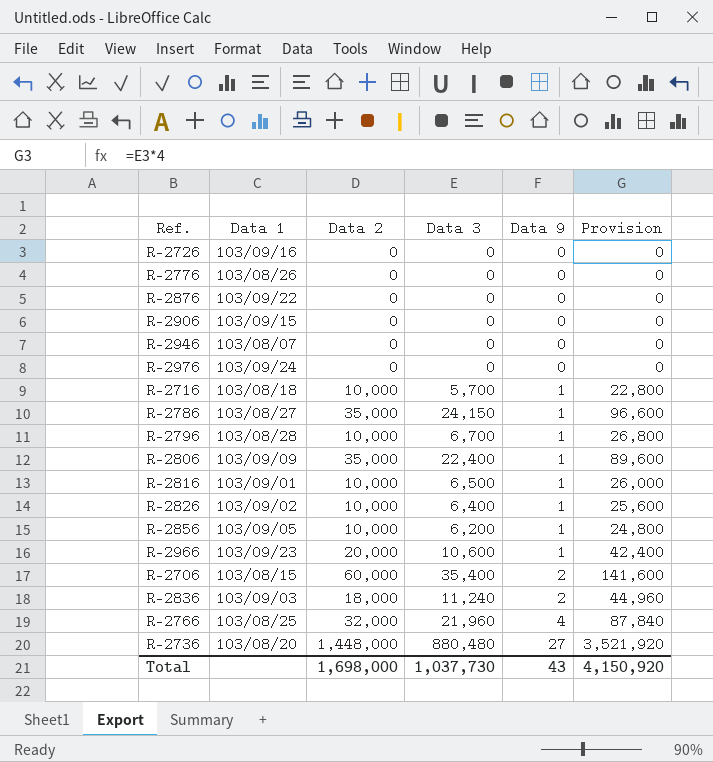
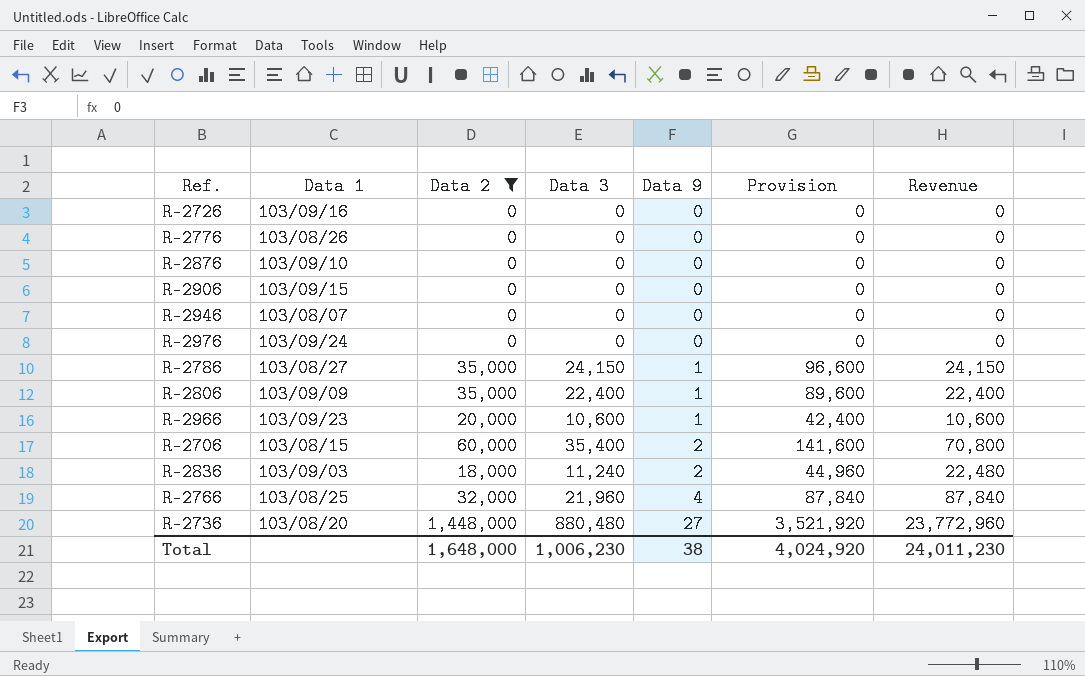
filter: none -> Data 2 != 10,000
column Revenue | formula: none -> [Data 3] * [Data 9]
R-2876 | Data 1: 103/09/22 -> 103/09/10
Total | Data 2: 1,698,000 -> 1,648,000
Total | Data 3: 1,037,730 -> 1,006,230
Total | Data 9: 43 -> 38
Total | Provision: 4,150,920 -> 4,024,920

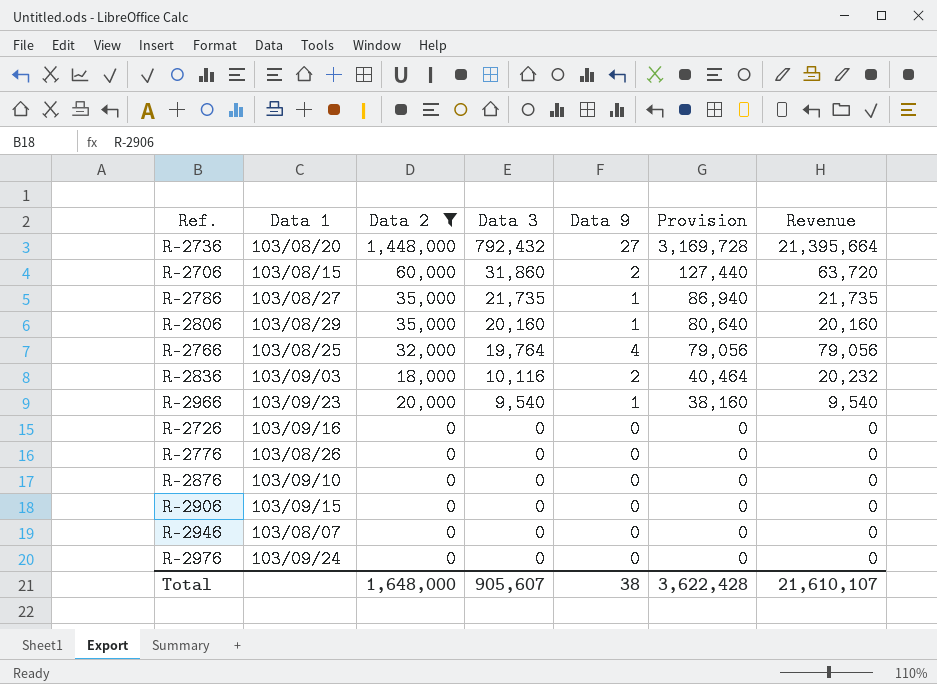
row order: Data 9 ascending -> Data 3 descending
R-2736 | Data 3: 880,480 -> 792,432
R-2736 | Provision: 3,521,920 -> 3,169,728
R-2736 | Revenue: 23,772,960 -> 21,395,664
R-2706 | Data 3: 35,400 -> 31,860
R-2706 | Provision: 141,600 -> 127,440
R-2706 | Revenue: 70,800 -> 63,720
R-2786 | Data 3: 24,150 -> 21,735
R-2786 | Provision: 96,600 -> 86,940
R-2786 | Revenue: 24,150 -> 21,735
R-2806 | Data 1: 103/09/09 -> 103/08/29
R-2806 | Data 3: 22,400 -> 20,160
R-2806 | Provision: 89,600 -> 80,640
R-2806 | Revenue: 22,400 -> 20,160
R-2766 | Data 3: 21,960 -> 19,764
R-2766 | Provision: 87,840 -> 79,056
R-2766 | Revenue: 87,840 -> 79,056
R-2836 | Data 3: 11,240 -> 10,116
R-2836 | Provision: 44,960 -> 40,464
R-2836 | Revenue: 22,480 -> 20,232
R-2966 | Data 3: 10,600 -> 9,540
R-2966 | Provision: 42,400 -> 38,160
R-2966 | Revenue: 10,600 -> 9,540
Total | Data 3: 1,006,230 -> 905,607
Total | Provision: 4,024,920 -> 3,622,428
Total | Revenue: 24,011,230 -> 21,610,107

